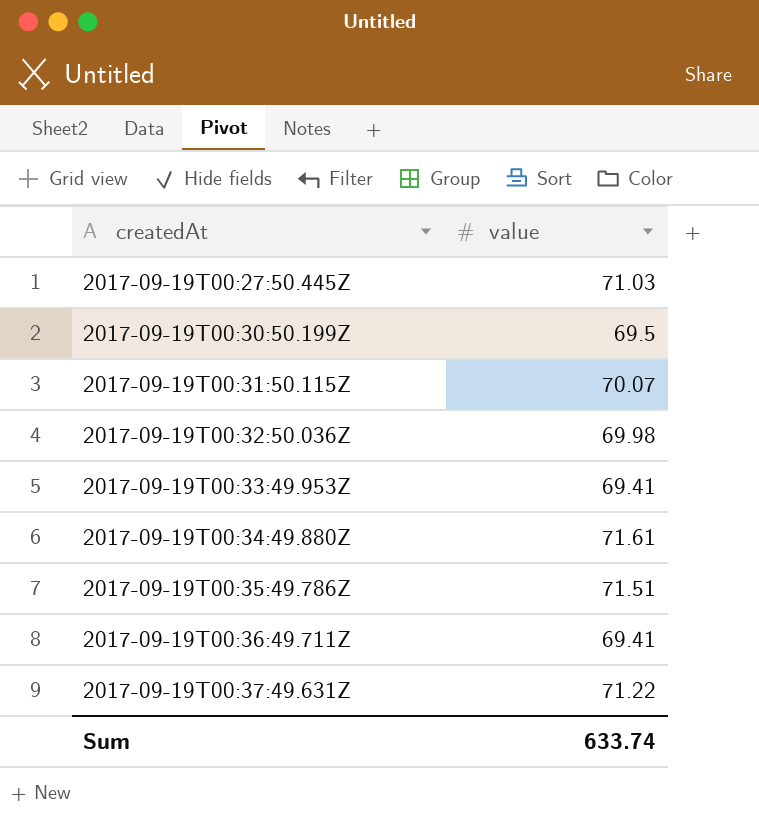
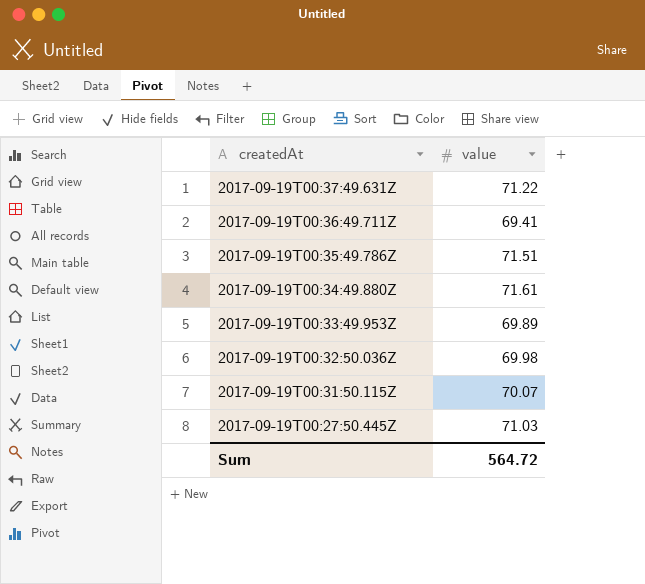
row order: createdAt ascending -> createdAt descending
row 2017-09-19T00:30:50.199Z: 69.5 -> none
2017-09-19T00:33:49.953Z | value: 69.41 -> 69.89
Sum | value: 633.74 -> 564.72

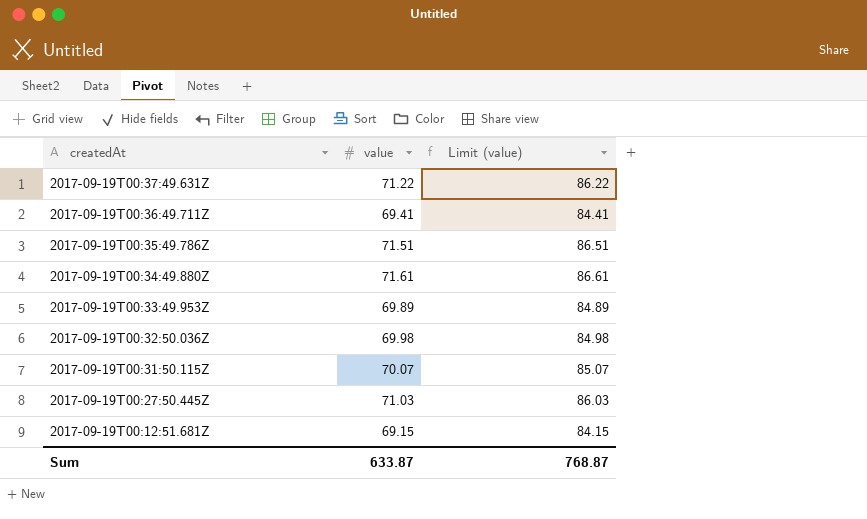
column Limit (value) | formula: none -> [value] + 15
row 2017-09-19T00:12:51.681Z: none -> 69.15 | 84.15
Sum | value: 564.72 -> 633.87

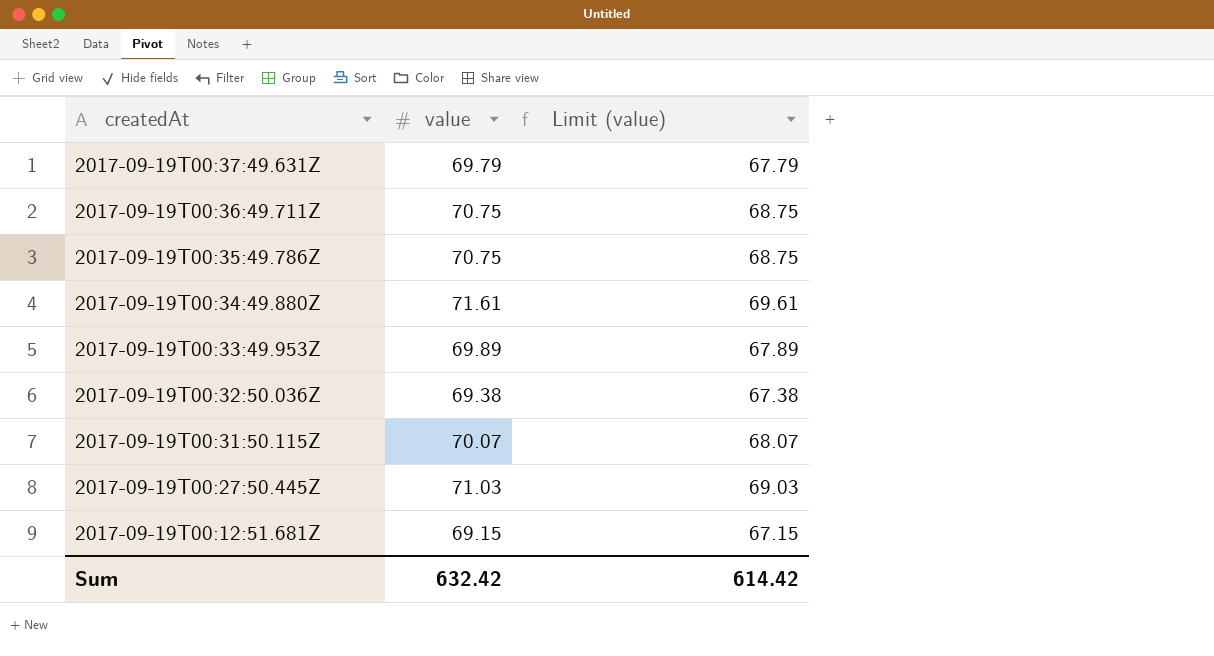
column Limit (value) | formula: [value] + 15 -> [value] - 2
2017-09-19T00:37:49.631Z | value: 71.22 -> 69.79
2017-09-19T00:36:49.711Z | value: 69.41 -> 70.75
2017-09-19T00:35:49.786Z | value: 71.51 -> 70.75
2017-09-19T00:32:50.036Z | value: 69.98 -> 69.38
Sum | value: 633.87 -> 632.42
Sum | Limit (value): 768.87 -> 614.42

